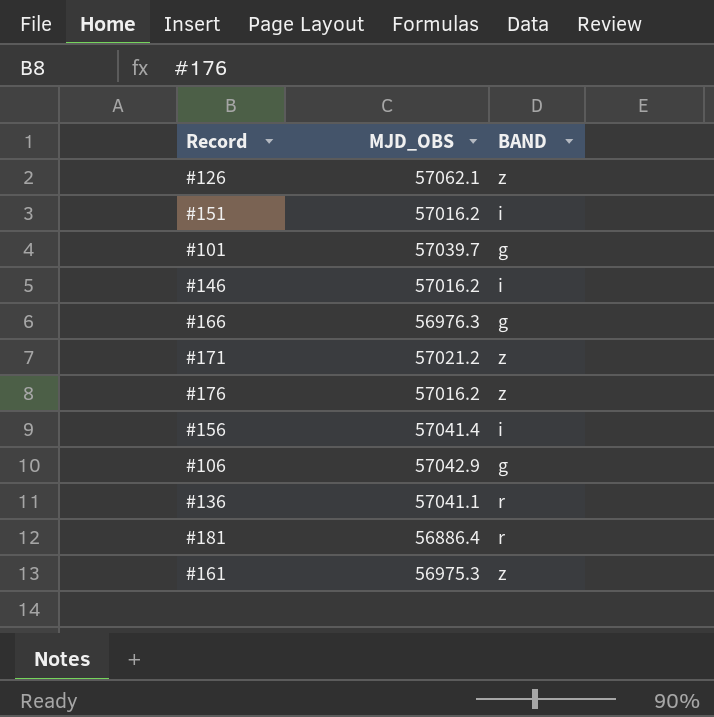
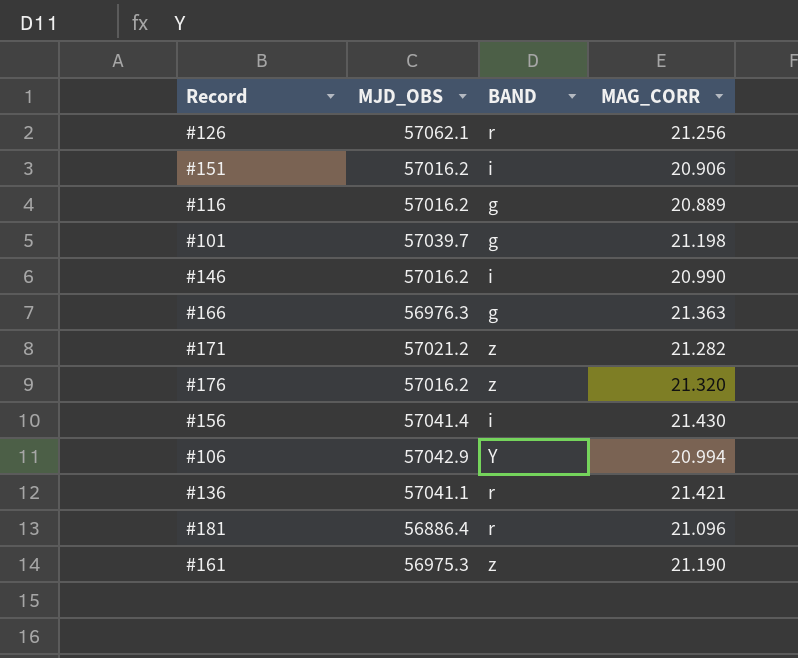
column MAG_CORR | position: none -> 4
#126 | BAND: z -> r
row #116: none -> 57016.2 | g | 20.889
#106 | BAND: g -> Y

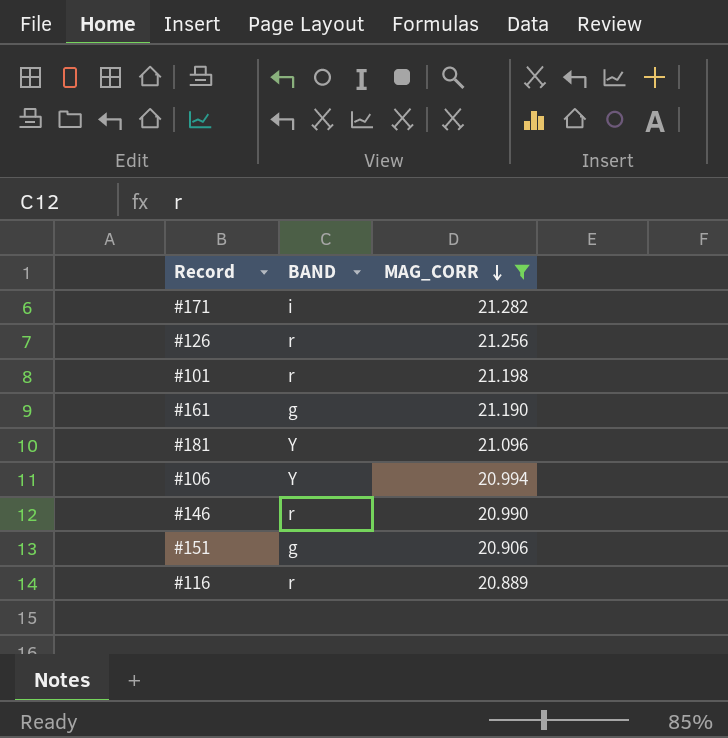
filter: none -> MAG_CORR <= 21.282
row order: none -> MAG_CORR descending
column MJD_OBS | position: 2 -> none
#171 | BAND: z -> i
#101 | BAND: g -> r
#161 | BAND: z -> g
#181 | BAND: r -> Y
#146 | BAND: i -> r
#151 | BAND: i -> g
#116 | BAND: g -> r

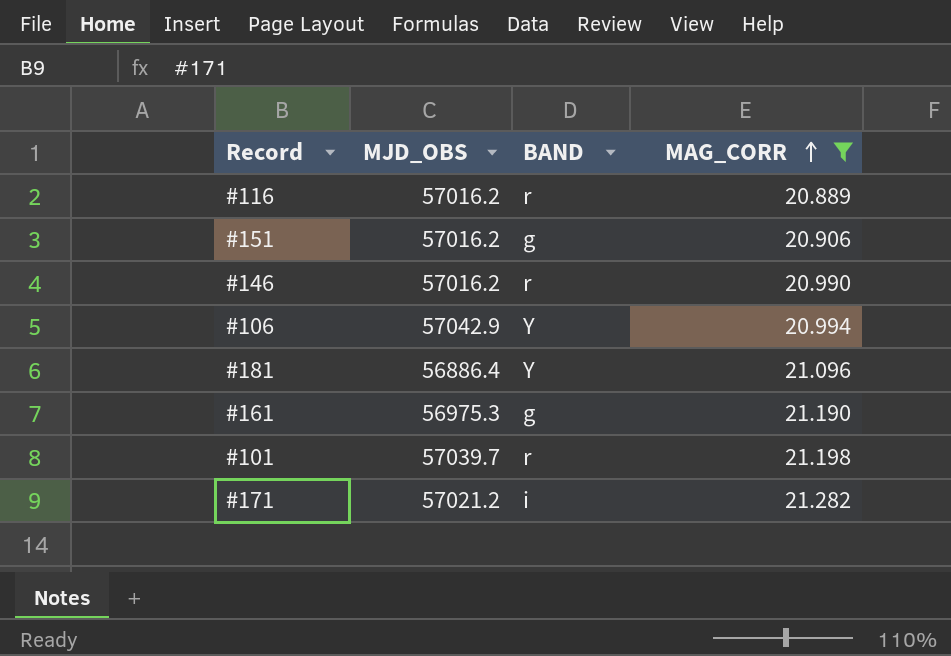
row order: MAG_CORR descending -> MAG_CORR ascending
column MJD_OBS | position: none -> 2
row #126: r | 21.256 -> none

